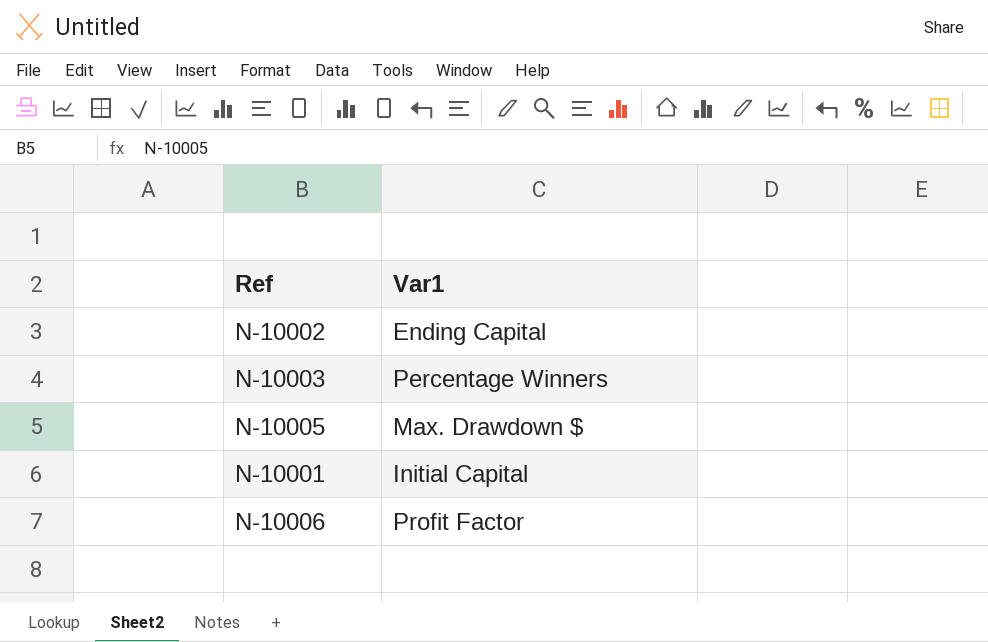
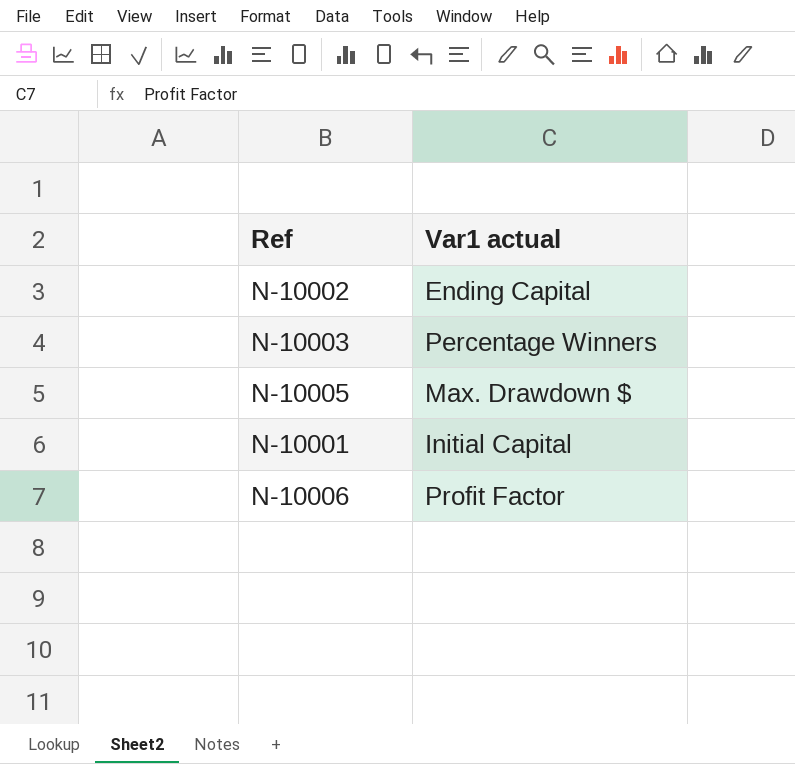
column name: Var1 -> Var1 actual

